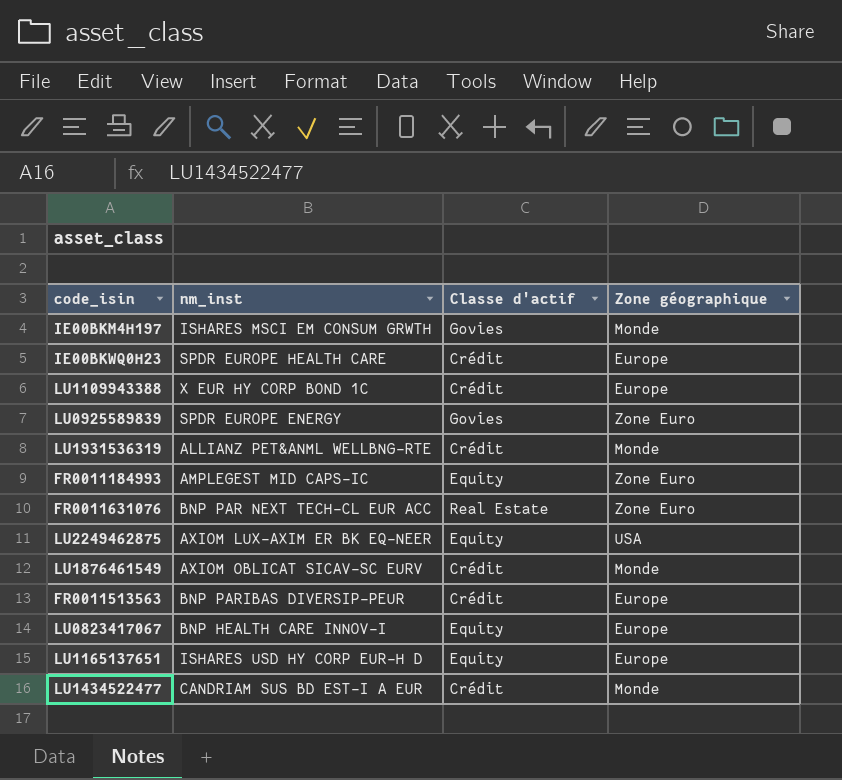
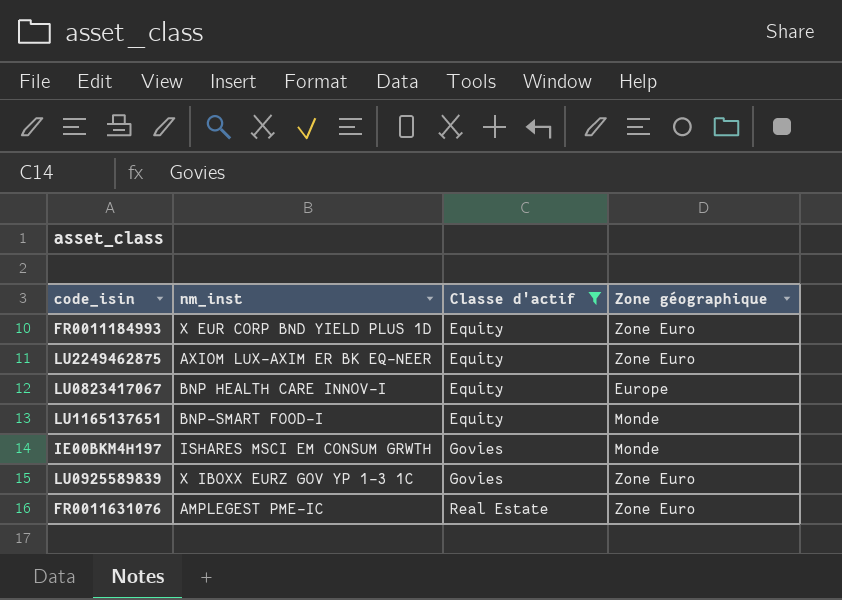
filter: none -> Classe d'actif != Crédit
row order: none -> Classe d'actif ascending
FR0011184993 | nm_inst: AMPLEGEST MID CAPS-IC -> X EUR CORP BND YIELD PLUS 1D
LU2249462875 | Zone géographique: USA -> Zone Euro
LU1165137651 | nm_inst: ISHARES USD HY CORP EUR-H D -> BNP-SMART FOOD-I
LU1165137651 | Zone géographique: Europe -> Monde
LU0925589839 | nm_inst: SPDR EUROPE ENERGY -> X IBOXX EURZ GOV YP 1-3 1C
FR0011631076 | nm_inst: BNP PAR NEXT TECH-CL EUR ACC -> AMPLEGEST PME-IC

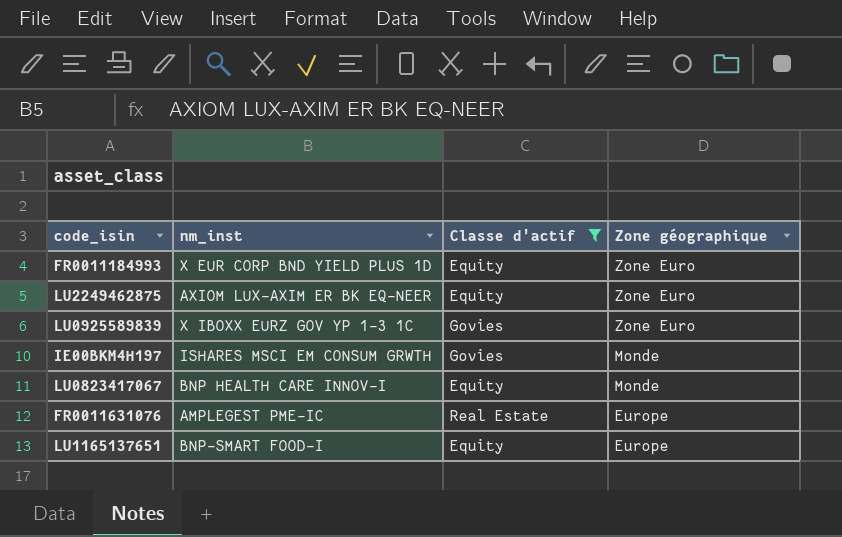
row order: Classe d'actif ascending -> Zone géographique descending
LU0823417067 | Zone géographique: Europe -> Monde
FR0011631076 | Zone géographique: Zone Euro -> Europe
LU1165137651 | Zone géographique: Monde -> Europe

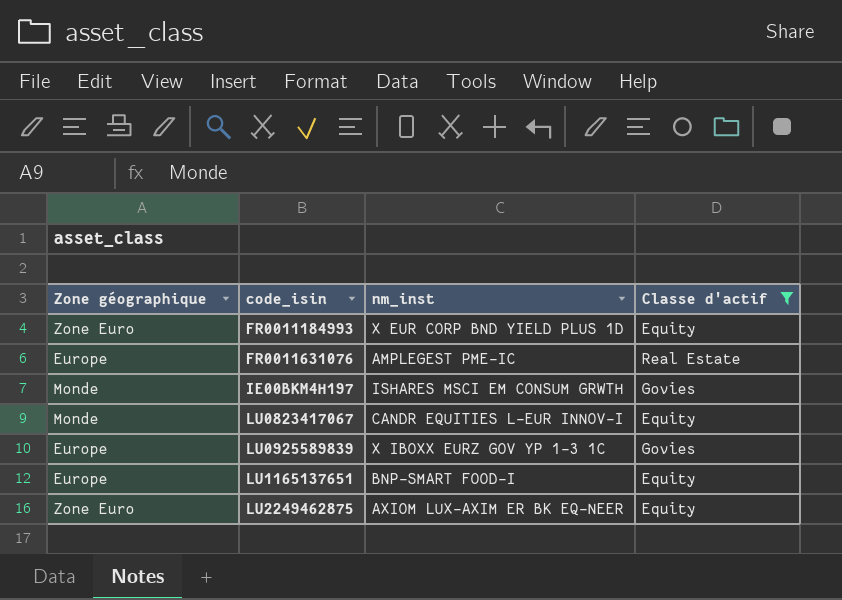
row order: Zone géographique descending -> code_isin ascending
column Zone géographique | position: 4 -> 1
LU0823417067 | nm_inst: BNP HEALTH CARE INNOV-I -> CANDR EQUITIES L-EUR INNOV-I
LU0925589839 | Zone géographique: Zone Euro -> Europe

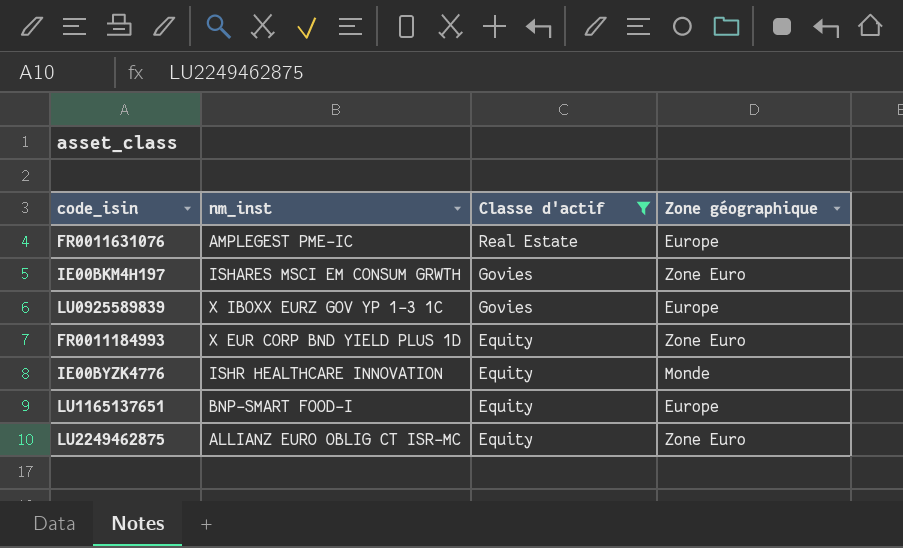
row order: code_isin ascending -> Classe d'actif descending
column Zone géographique | position: 1 -> 4
row LU0823417067: Monde | CANDR EQUITIES L-EUR INNOV-I | Equity -> none
IE00BKM4H197 | Zone géographique: Monde -> Zone Euro
row IE00BYZK4776: none -> ISHR HEALTHCARE INNOVATION | Equity | Monde
LU2249462875 | nm_inst: AXIOM LUX-AXIM ER BK EQ-NEER -> ALLIANZ EURO OBLIG CT ISR-MC

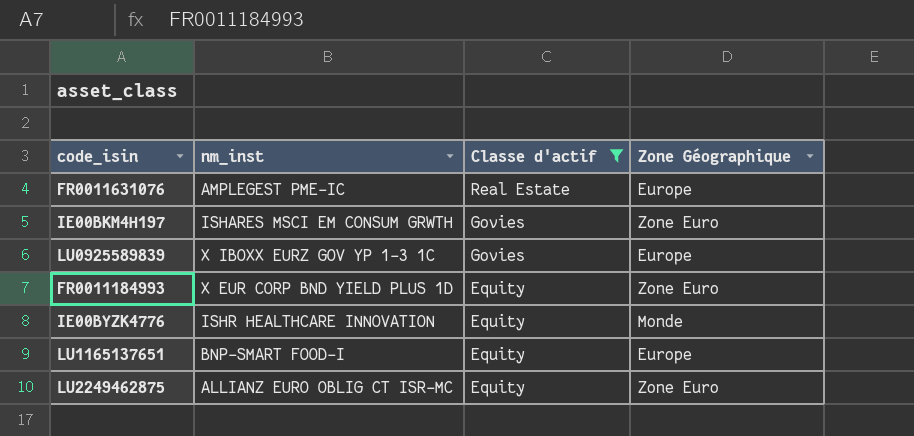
column name: Zone géographique -> Zone Géographique

